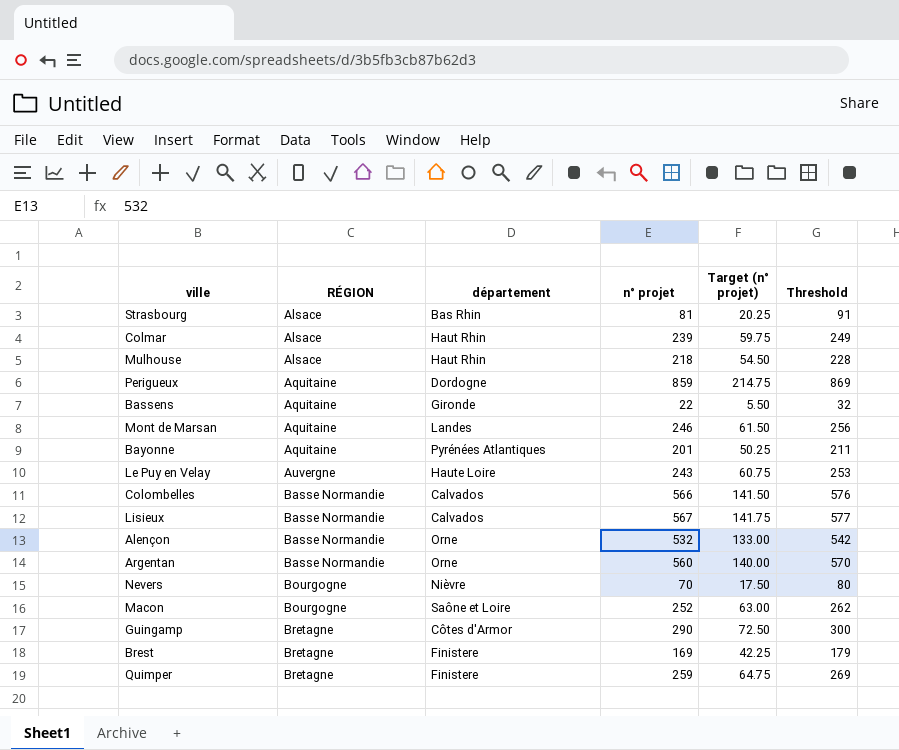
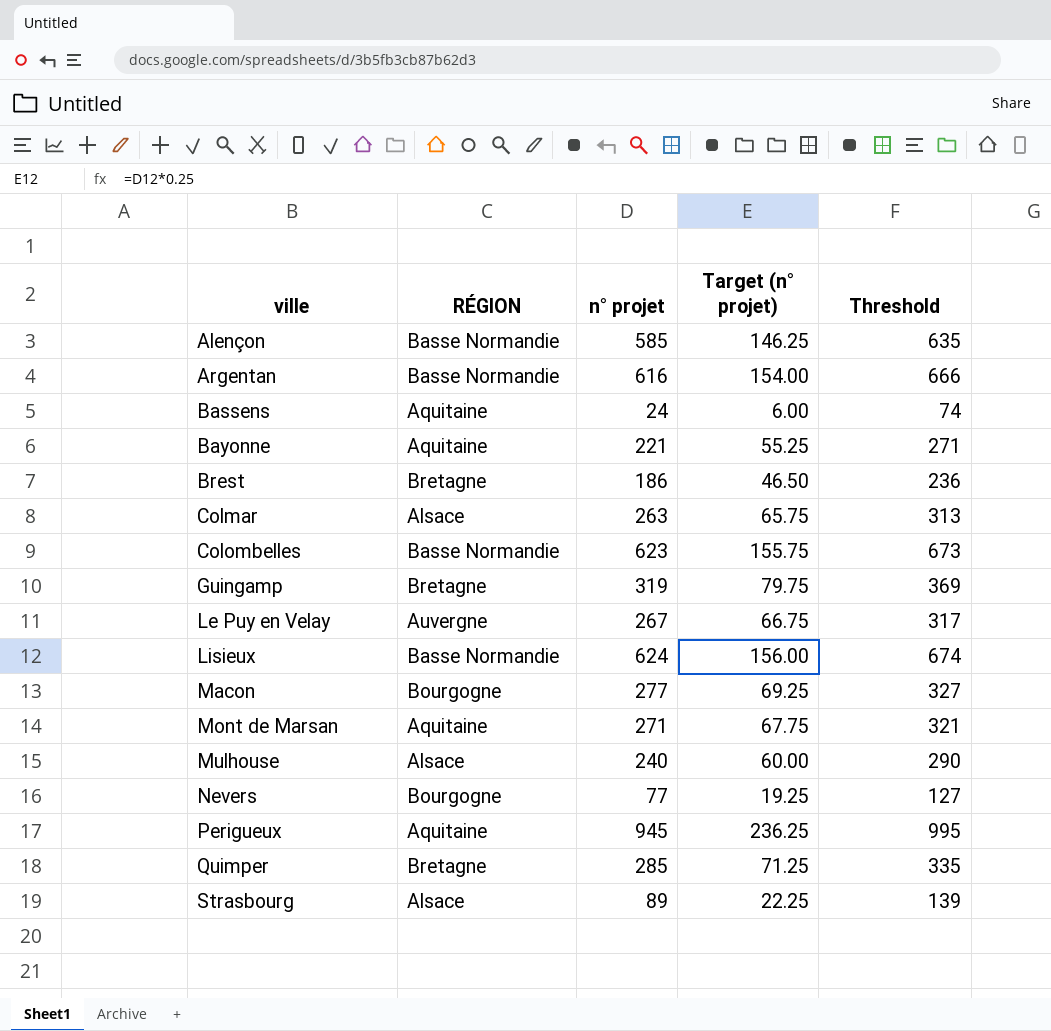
row order: RÉGION ascending -> ville ascending
column département | position: 3 -> none
column Threshold | formula: [n° projet] + 10 -> [n° projet] + 50
Alençon | n° projet: 532 -> 585
Alençon | Target (n° projet): 133.00 -> 146.25
Argentan | n° projet: 560 -> 616
Argentan | Target (n° projet): 140.00 -> 154.00
Bassens | n° projet: 22 -> 24
Bassens | Target (n° projet): 5.50 -> 6.00
Bayonne | n° projet: 201 -> 221
Bayonne | Target (n° projet): 50.25 -> 55.25
Brest | n° projet: 169 -> 186
Brest | Target (n° projet): 42.25 -> 46.50
Colmar | n° projet: 239 -> 263
Colmar | Target (n° projet): 59.75 -> 65.75
Colombelles | n° projet: 566 -> 623
Colombelles | Target (n° projet): 141.50 -> 155.75
Guingamp | n° projet: 290 -> 319
Guingamp | Target (n° projet): 72.50 -> 79.75
Le Puy en Velay | n° projet: 243 -> 267
Le Puy en Velay | Target (n° projet): 60.75 -> 66.75
Lisieux | n° projet: 567 -> 624
Lisieux | Target (n° projet): 141.75 -> 156.00
Macon | n° projet: 252 -> 277
Macon | Target (n° projet): 63.00 -> 69.25
Mont de Marsan | n° projet: 246 -> 271
Mont de Marsan | Target (n° projet): 61.50 -> 67.75
Mulhouse | n° projet: 218 -> 240
Mulhouse | Target (n° projet): 54.50 -> 60.00
Nevers | n° projet: 70 -> 77
Nevers | Target (n° projet): 17.50 -> 19.25
Perigueux | n° projet: 859 -> 945
Perigueux | Target (n° projet): 214.75 -> 236.25
Quimper | n° projet: 259 -> 285
Quimper | Target (n° projet): 64.75 -> 71.25
Strasbourg | n° projet: 81 -> 89
Strasbourg | Target (n° projet): 20.25 -> 22.25

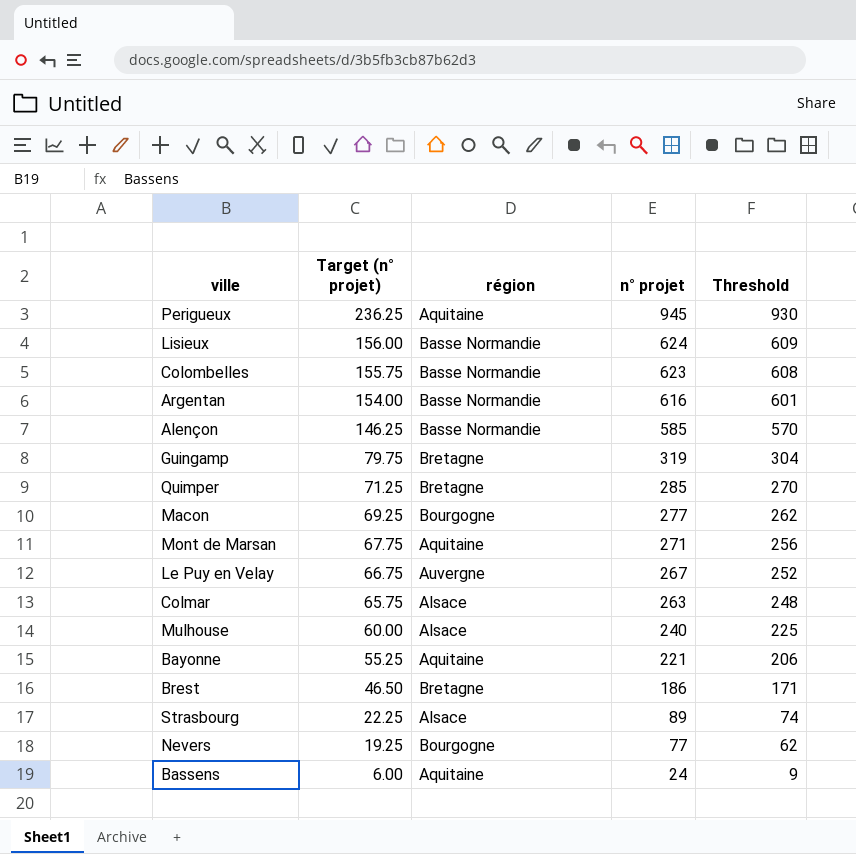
row order: ville ascending -> Target (n° projet) descending
column Target (n° projet) | position: 4 -> 2
column name: RÉGION -> région
column Threshold | formula: [n° projet] + 50 -> [n° projet] - 15

